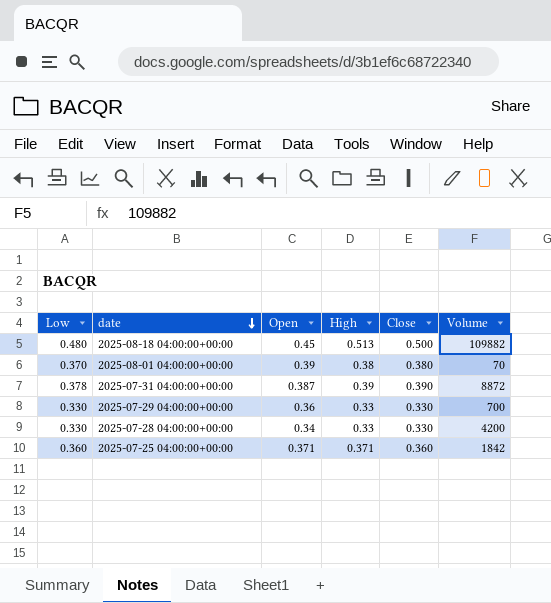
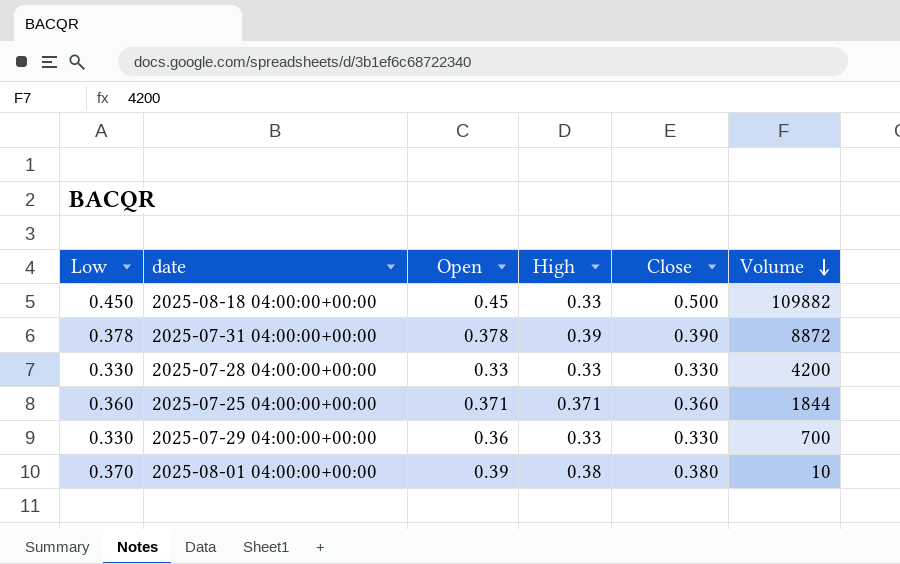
row order: date descending -> Volume descending
2025-08-18 04:00:00+00:00 | Low: 0.480 -> 0.450
2025-08-18 04:00:00+00:00 | High: 0.513 -> 0.33
2025-07-31 04:00:00+00:00 | Open: 0.387 -> 0.378
2025-07-28 04:00:00+00:00 | Open: 0.34 -> 0.33
2025-07-25 04:00:00+00:00 | Volume: 1842 -> 1844
2025-08-01 04:00:00+00:00 | Volume: 70 -> 10

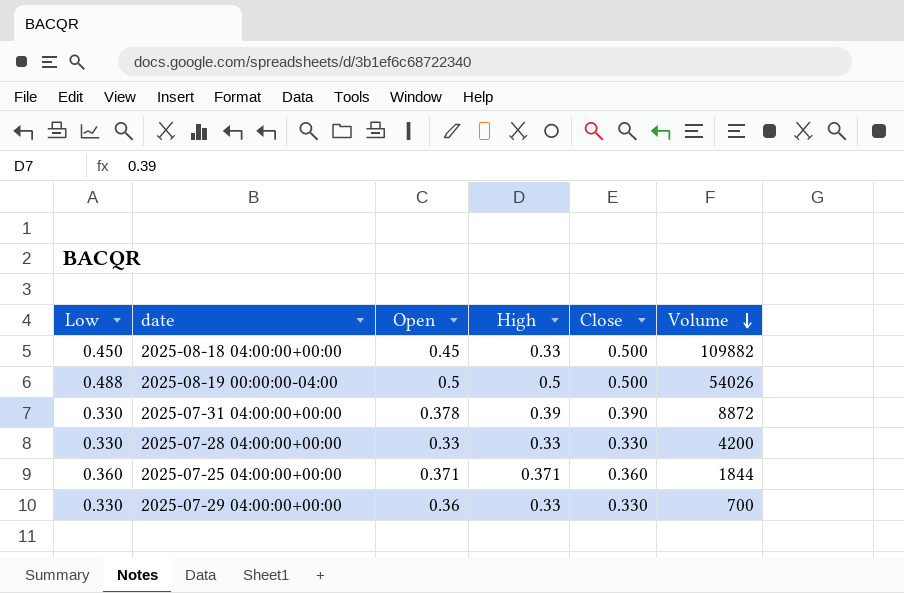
row 2025-08-01 04:00:00+00:00: 0.370 | 0.39 | 0.38 | 0.380 | 10 -> none
row 2025-08-19 00:00:00-04:00: none -> 0.488 | 0.5 | 0.5 | 0.500 | 54026
2025-07-31 04:00:00+00:00 | Low: 0.378 -> 0.330

